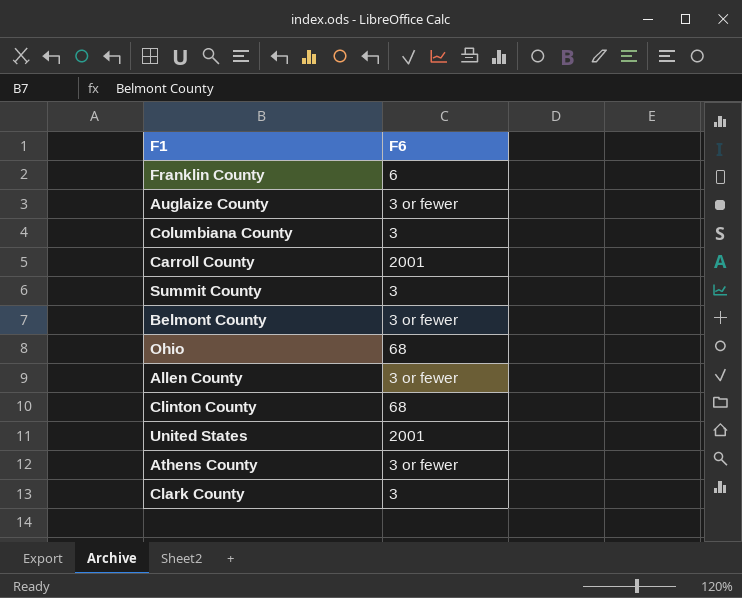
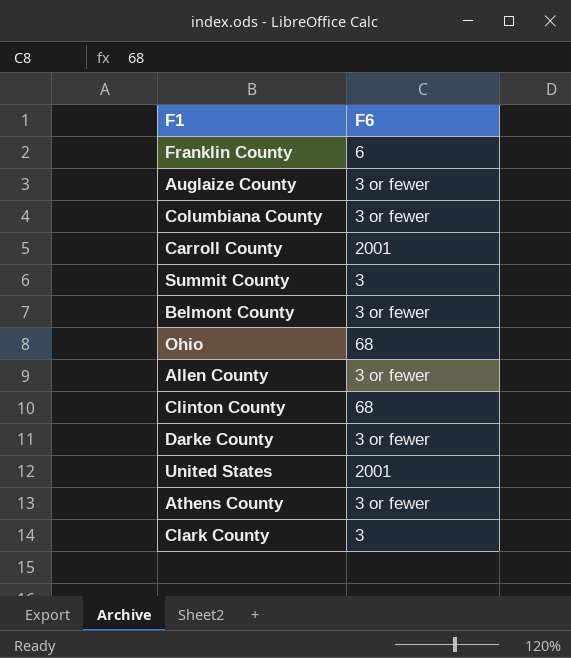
Columbiana County | F6: 3 -> 3 or fewer
row Darke County: none -> 3 or fewer

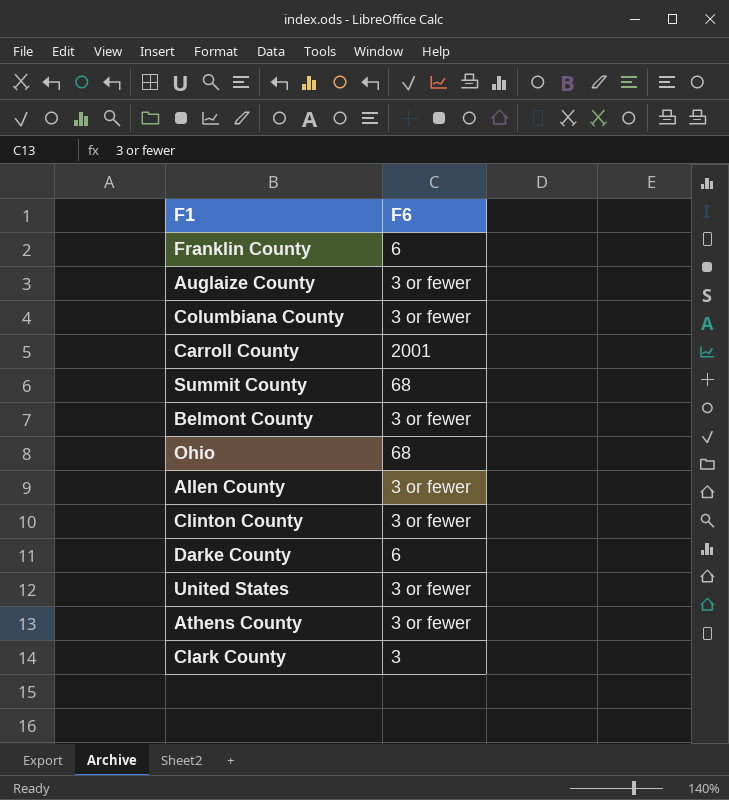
Summit County | F6: 3 -> 68
Clinton County | F6: 68 -> 3 or fewer
Darke County | F6: 3 or fewer -> 6
United States | F6: 2001 -> 3 or fewer

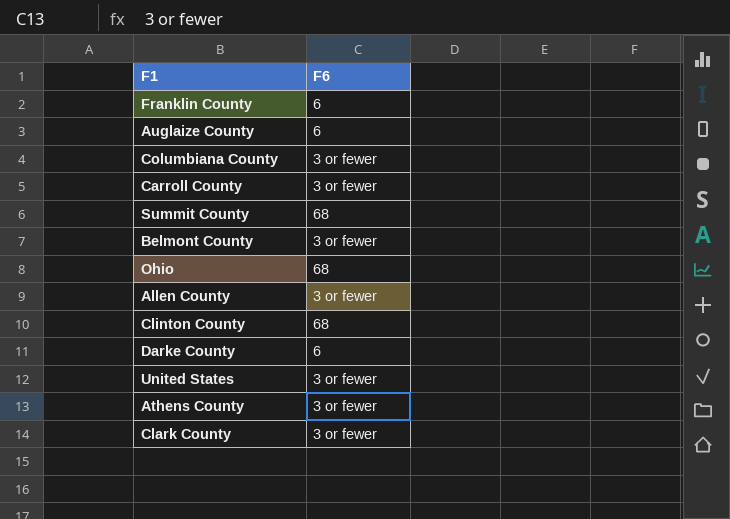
Auglaize County | F6: 3 or fewer -> 6
Carroll County | F6: 2001 -> 3 or fewer
Clinton County | F6: 3 or fewer -> 68
Clark County | F6: 3 -> 3 or fewer

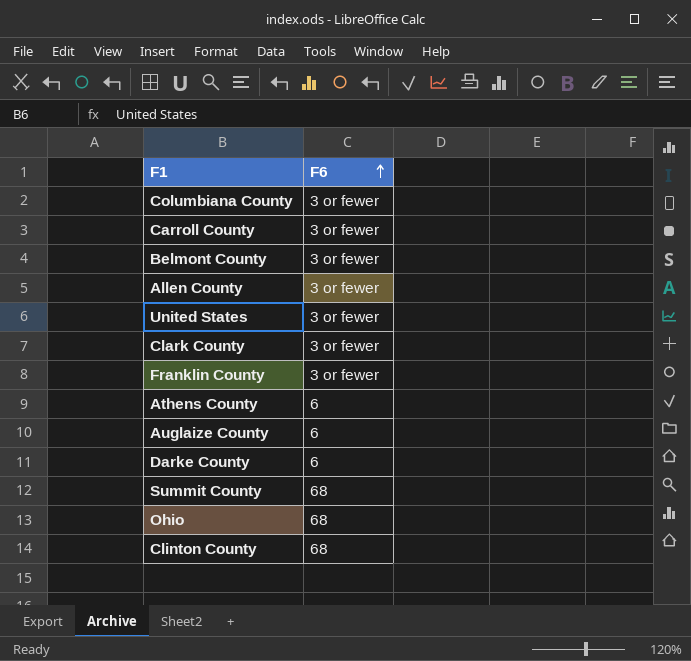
row order: none -> F6 ascending
Franklin County | F6: 6 -> 3 or fewer
Athens County | F6: 3 or fewer -> 6

